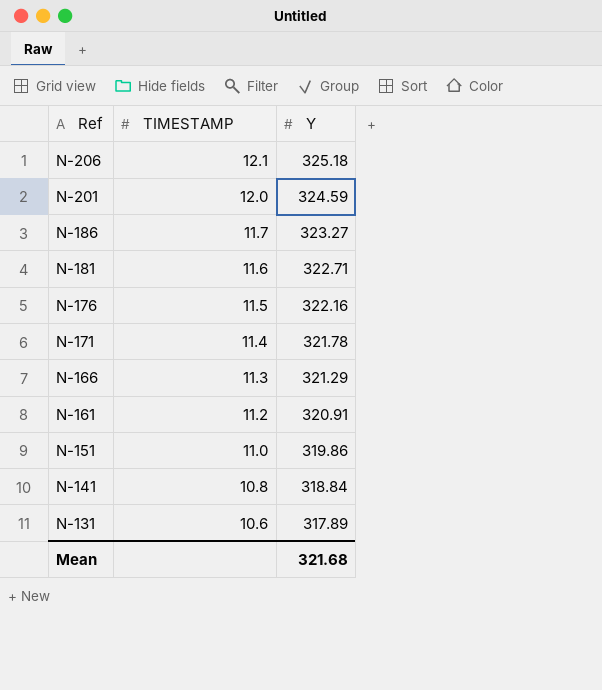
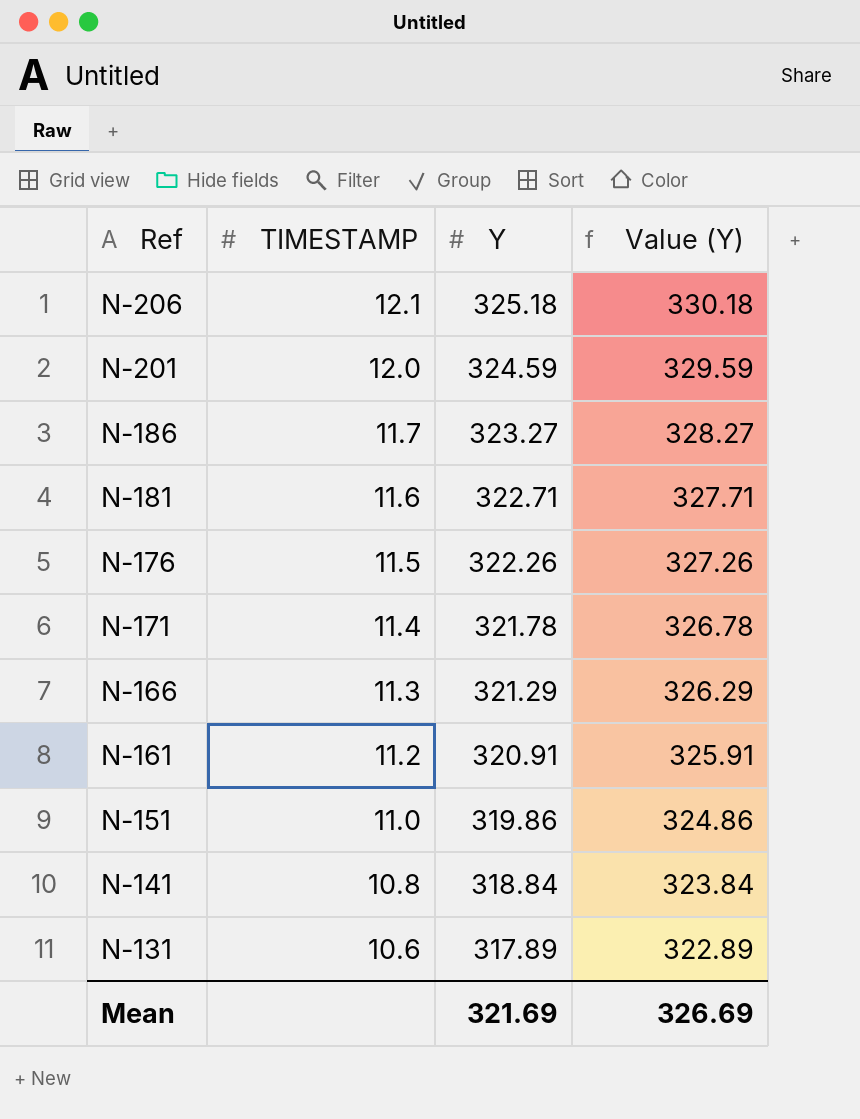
column Value (Y) | formula: none -> [Y] + 5
N-176 | Y: 322.16 -> 322.26
Mean | Y: 321.68 -> 321.69

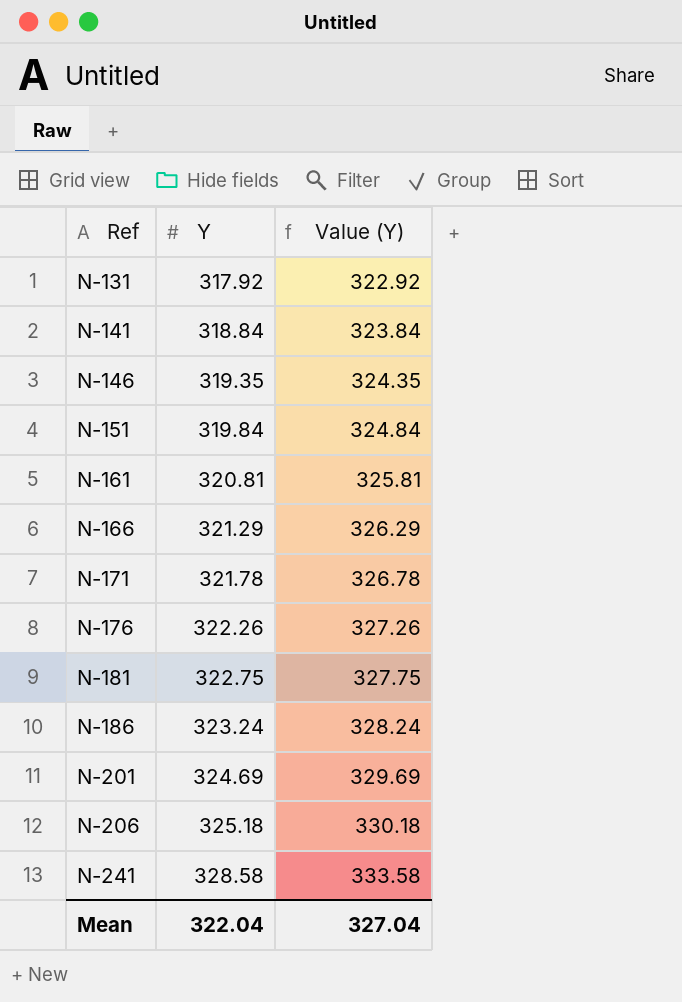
row order: Ref descending -> Ref ascending
column TIMESTAMP | position: 2 -> none
N-131 | Y: 317.89 -> 317.92
N-131 | Value (Y): 322.89 -> 322.92
row N-146: none -> 319.35 | 324.35
N-151 | Y: 319.86 -> 319.84
N-151 | Value (Y): 324.86 -> 324.84
N-161 | Y: 320.91 -> 320.81
N-161 | Value (Y): 325.91 -> 325.81
N-181 | Y: 322.71 -> 322.75
N-181 | Value (Y): 327.71 -> 327.75
N-186 | Y: 323.27 -> 323.24
N-186 | Value (Y): 328.27 -> 328.24
N-201 | Y: 324.59 -> 324.69
N-201 | Value (Y): 329.59 -> 329.69
row N-241: none -> 328.58 | 333.58
Mean | Y: 321.69 -> 322.04
Mean | Value (Y): 326.69 -> 327.04

